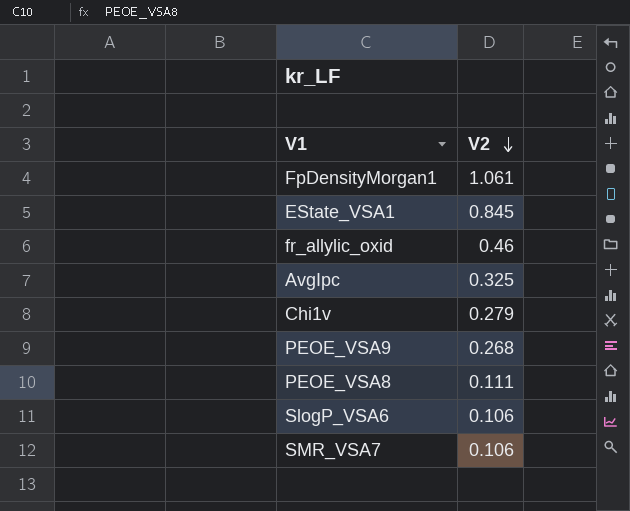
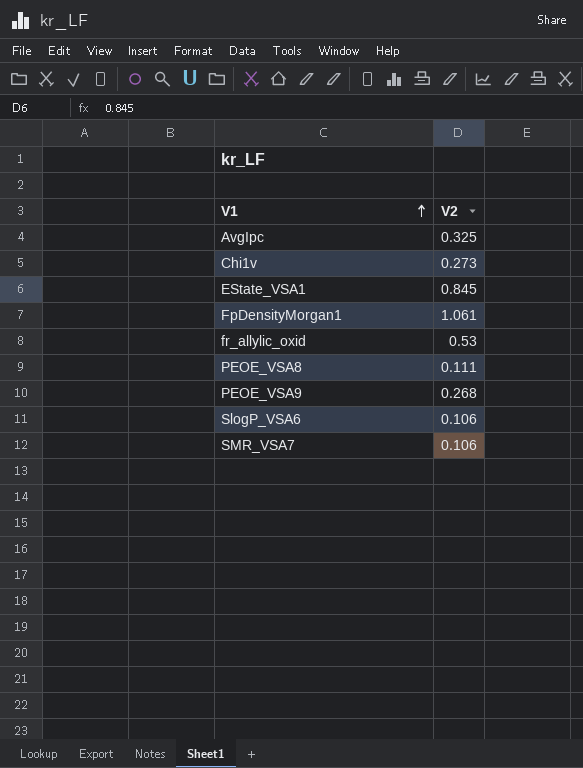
row order: V2 descending -> V1 ascending
Chi1v | V2: 0.279 -> 0.273
fr_allylic_oxid | V2: 0.46 -> 0.53

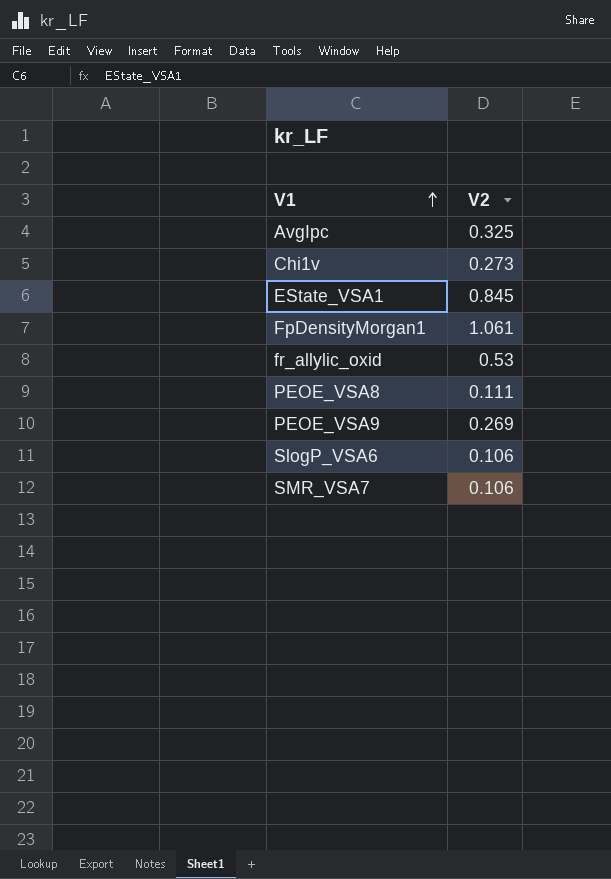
PEOE_VSA9 | V2: 0.268 -> 0.269

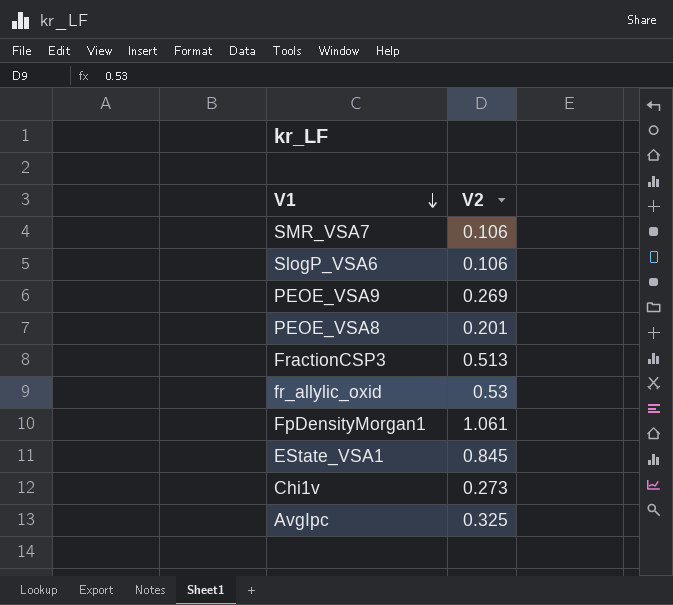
row order: V1 ascending -> V1 descending
PEOE_VSA8 | V2: 0.111 -> 0.201
row FractionCSP3: none -> 0.513

